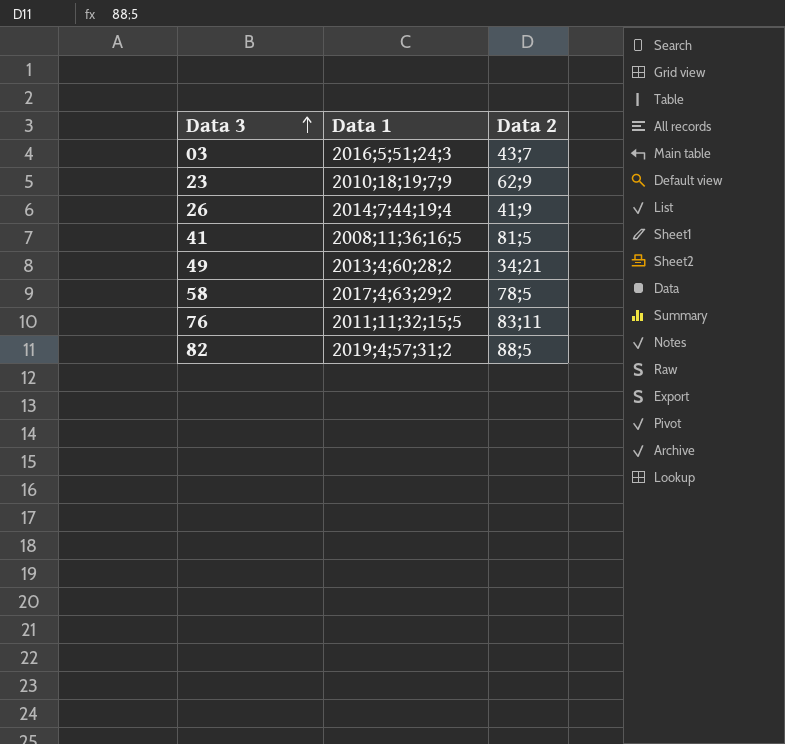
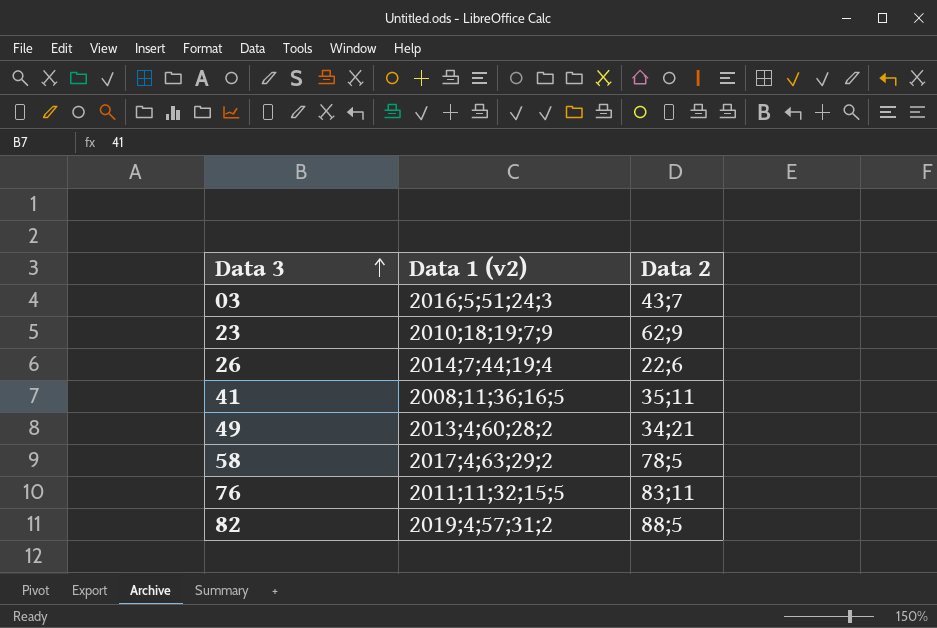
column name: Data 1 -> Data 1 (v2)
26 | Data 2: 41;9 -> 22;6
41 | Data 2: 81;5 -> 35;11

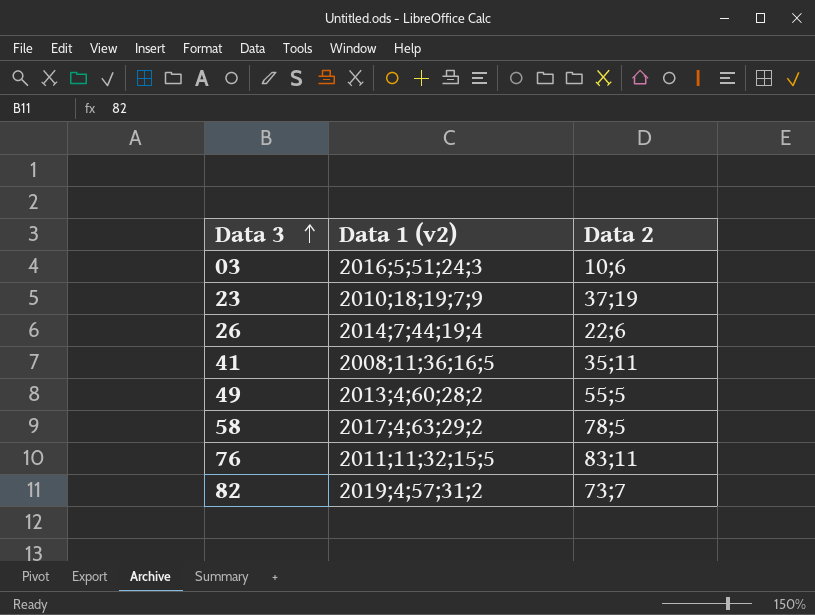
03 | Data 2: 43;7 -> 10;6
23 | Data 2: 62;9 -> 37;19
49 | Data 2: 34;21 -> 55;5
82 | Data 2: 88;5 -> 73;7

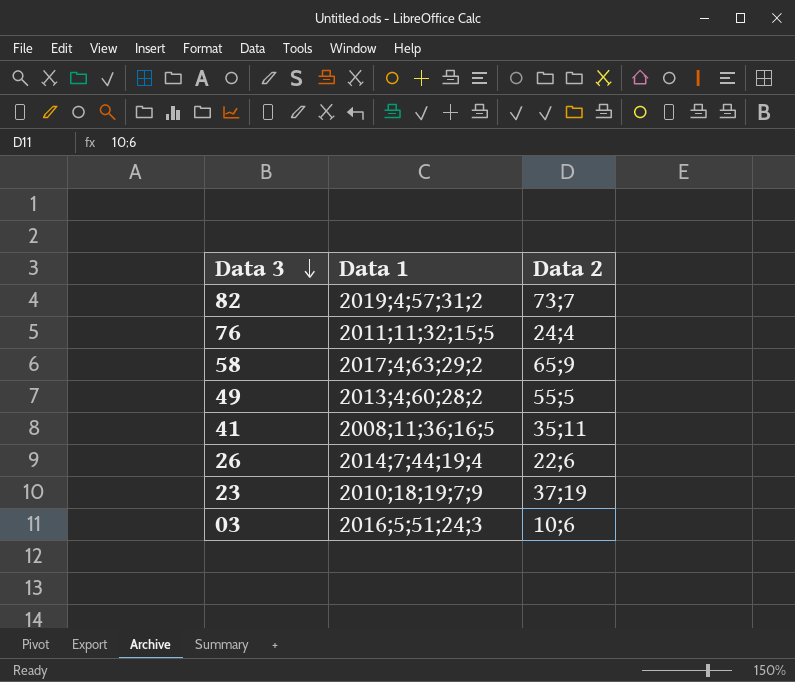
row order: Data 3 ascending -> Data 3 descending
column name: Data 1 (v2) -> Data 1
76 | Data 2: 83;11 -> 24;4
58 | Data 2: 78;5 -> 65;9

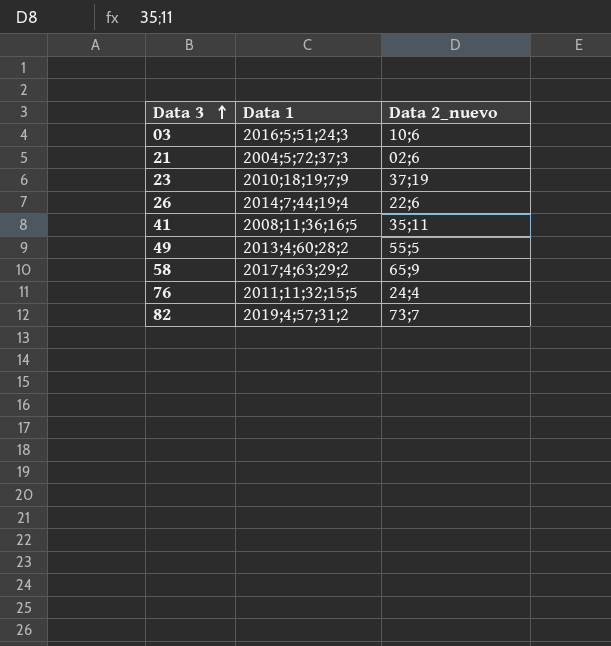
row order: Data 3 descending -> Data 3 ascending
column name: Data 2 -> Data 2_nuevo
row 21: none -> 2004;5;72;37;3 | 02;6

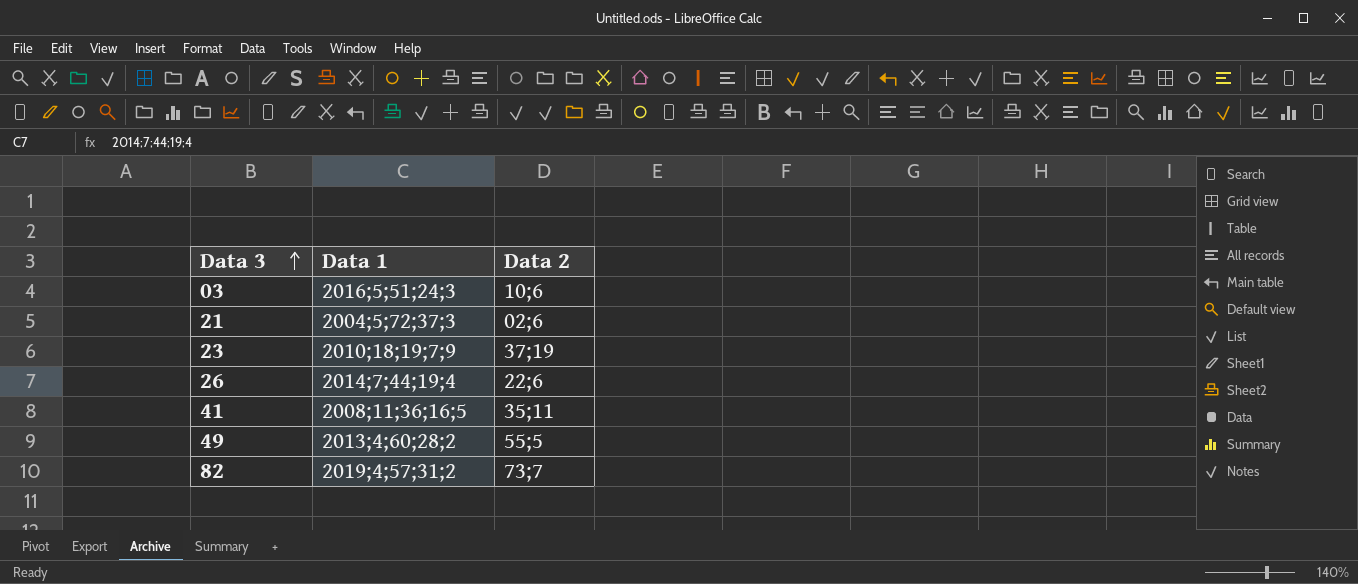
column name: Data 2_nuevo -> Data 2
row 58: 2017;4;63;29;2 | 65;9 -> none
row 76: 2011;11;32;15;5 | 24;4 -> none

